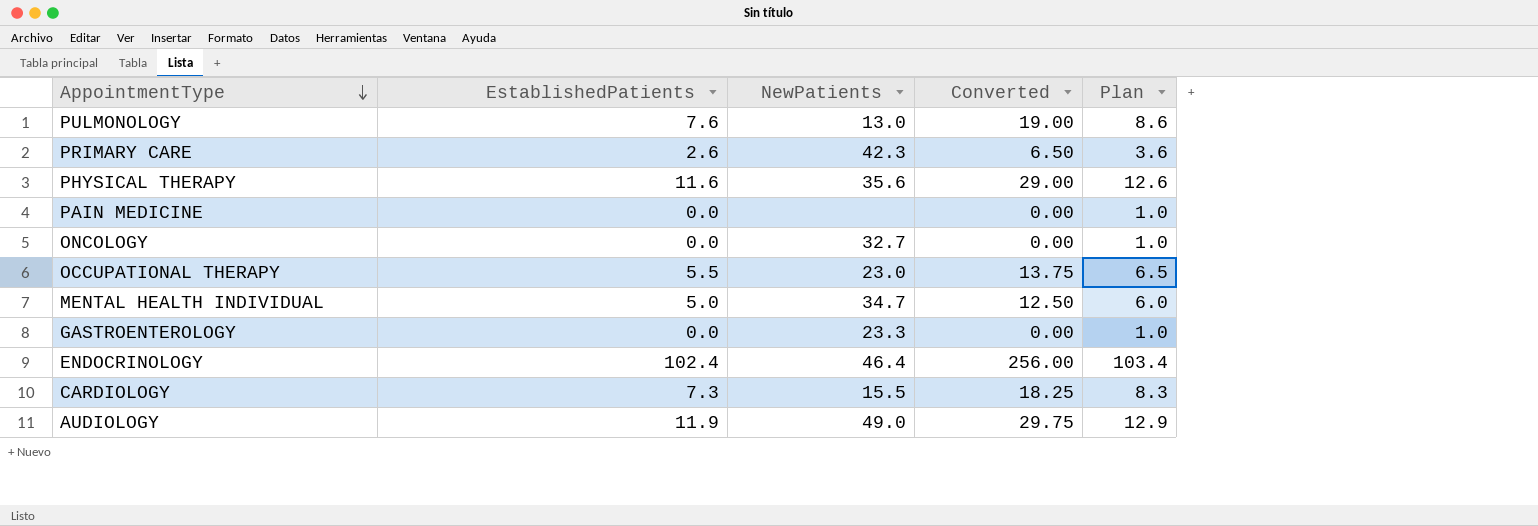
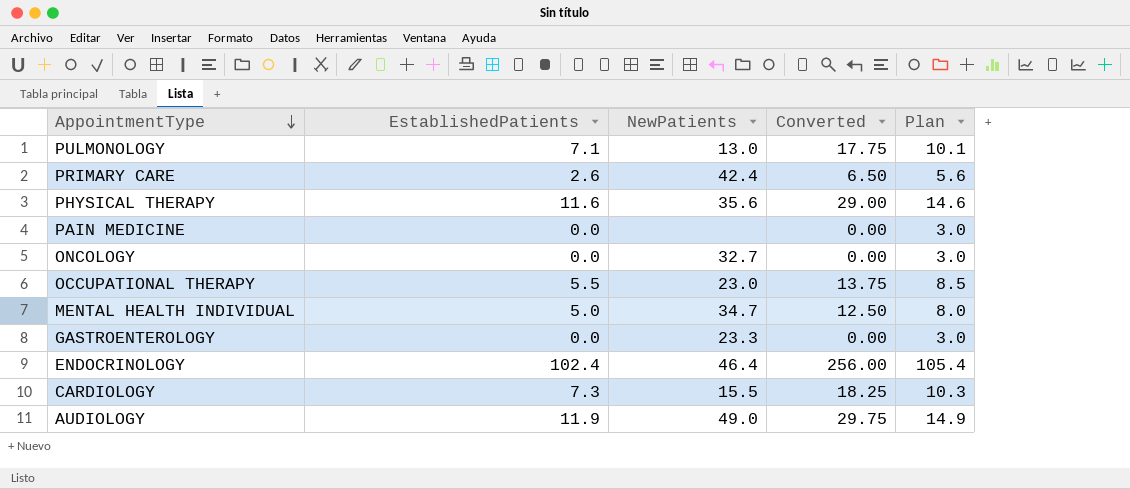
column Plan | formula: [EstablishedPatients] + 1 -> [EstablishedPatients] + 3
PULMONOLOGY | EstablishedPatients: 7.6 -> 7.1
PULMONOLOGY | Converted: 19.00 -> 17.75
PRIMARY CARE | NewPatients: 42.3 -> 42.4

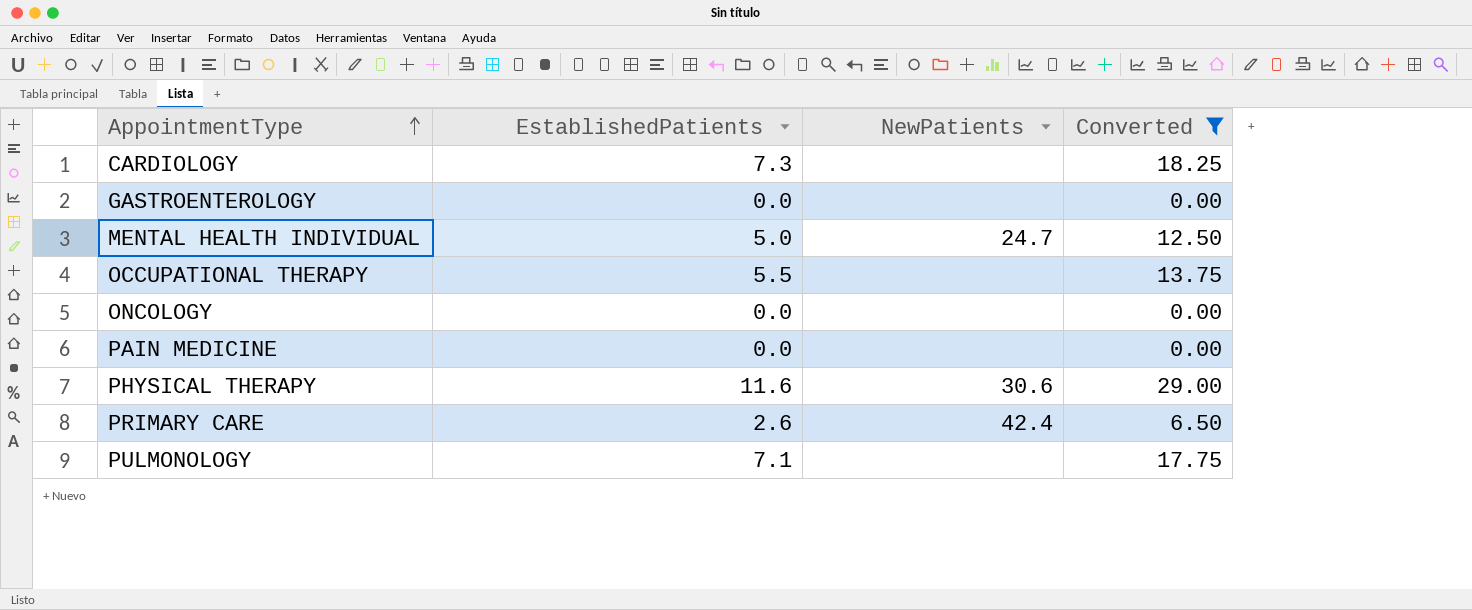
filter: none -> Converted <= 29.00
row order: AppointmentType descending -> AppointmentType ascending
column Plan | formula: [EstablishedPatients] + 3 -> none
CARDIOLOGY | NewPatients: 15.5 -> none
GASTROENTEROLOGY | NewPatients: 23.3 -> none
MENTAL HEALTH INDIVIDUAL | NewPatients: 34.7 -> 24.7
OCCUPATIONAL THERAPY | NewPatients: 23.0 -> none
ONCOLOGY | NewPatients: 32.7 -> none
PHYSICAL THERAPY | NewPatients: 35.6 -> 30.6
PULMONOLOGY | NewPatients: 13.0 -> none

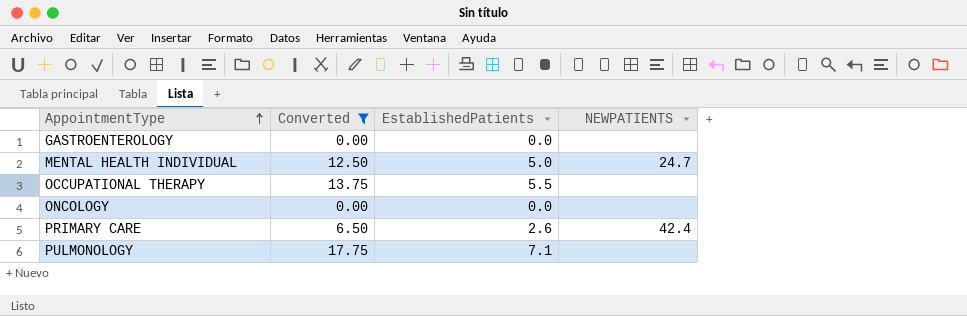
column Converted | position: 4 -> 2
column name: NewPatients -> NEWPATIENTS
row CARDIOLOGY: 7.3 | none | 18.25 -> none
row PAIN MEDICINE: 0.0 | none | 0.00 -> none
row PHYSICAL THERAPY: 11.6 | 30.6 | 29.00 -> none

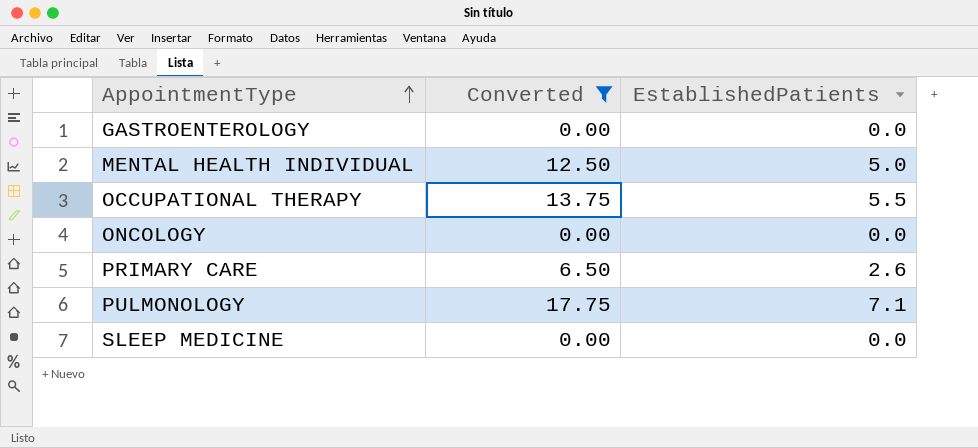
column NEWPATIENTS | position: 4 -> none
row SLEEP MEDICINE: none -> 0.00 | 0.0

